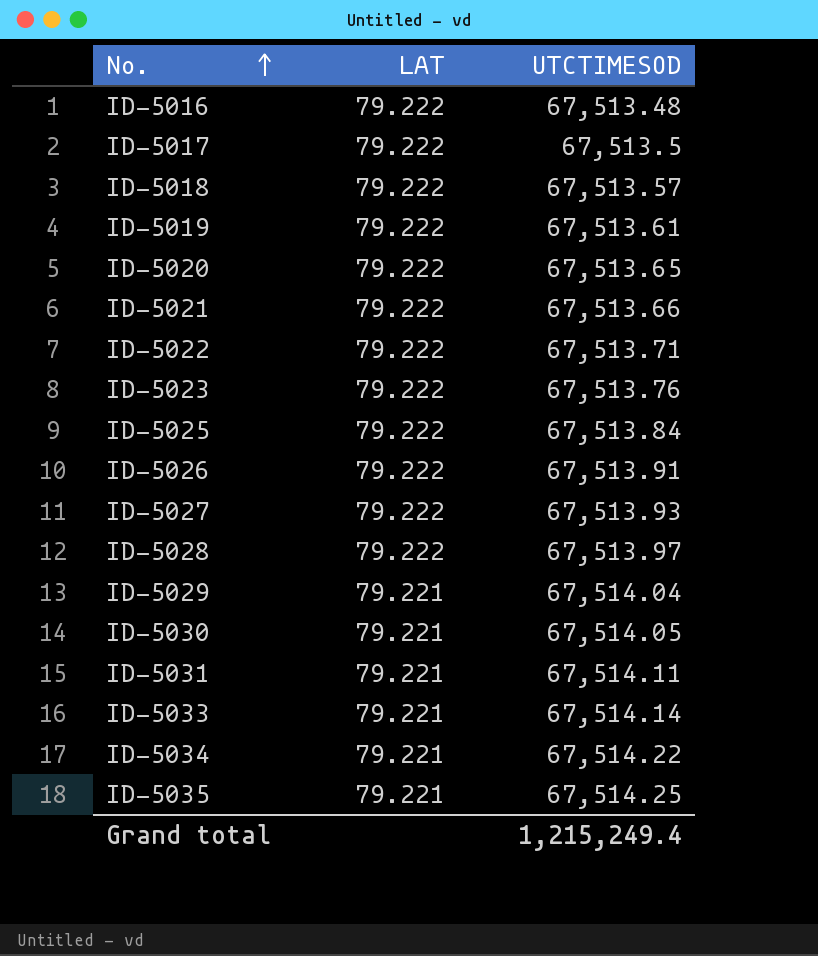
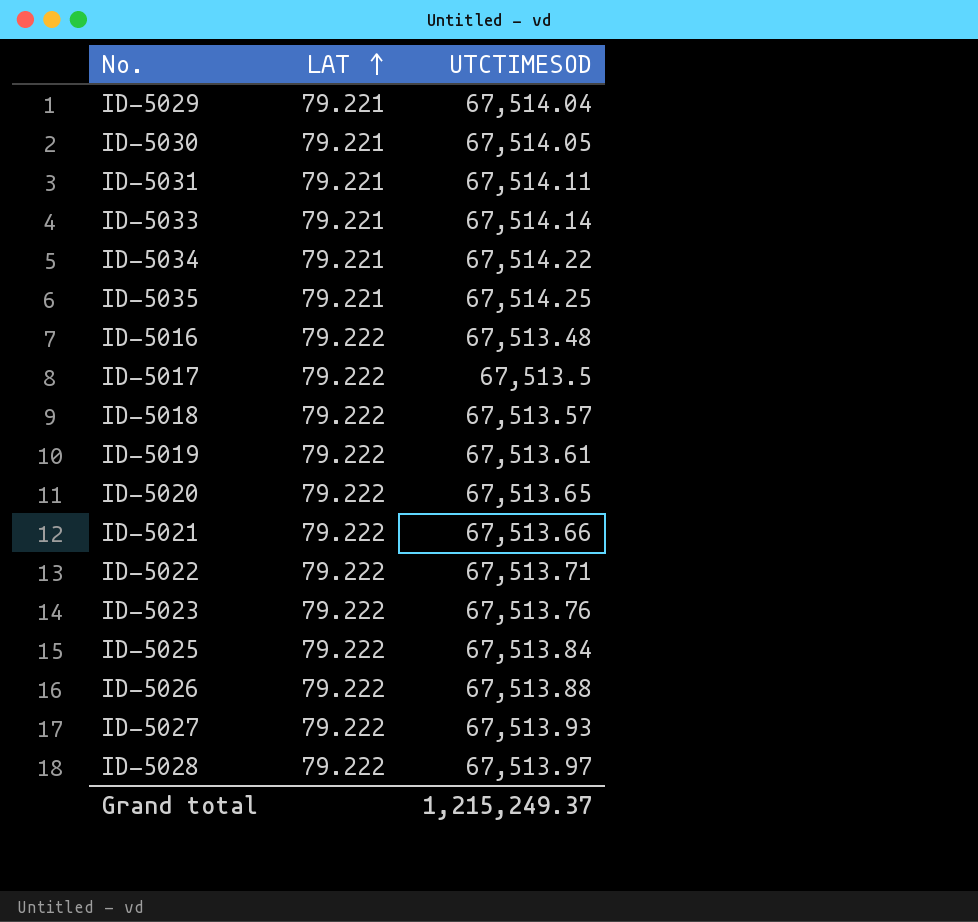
row order: No. ascending -> LAT ascending
ID-5026 | UTCTIMESOD: 67,513.91 -> 67,513.88
Grand total | UTCTIMESOD: 1,215,249.4 -> 1,215,249.37

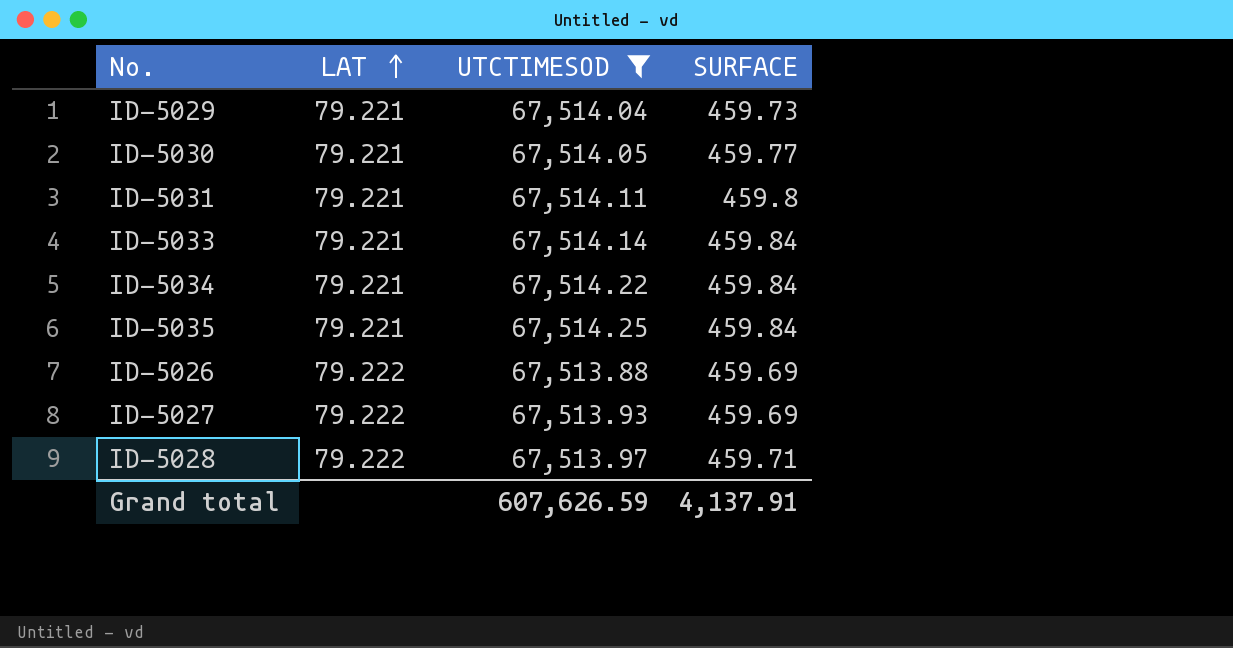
filter: none -> UTCTIMESOD >= 67,513.88
column SURFACE | position: none -> 4
Grand total | UTCTIMESOD: 1,215,249.37 -> 607,626.59

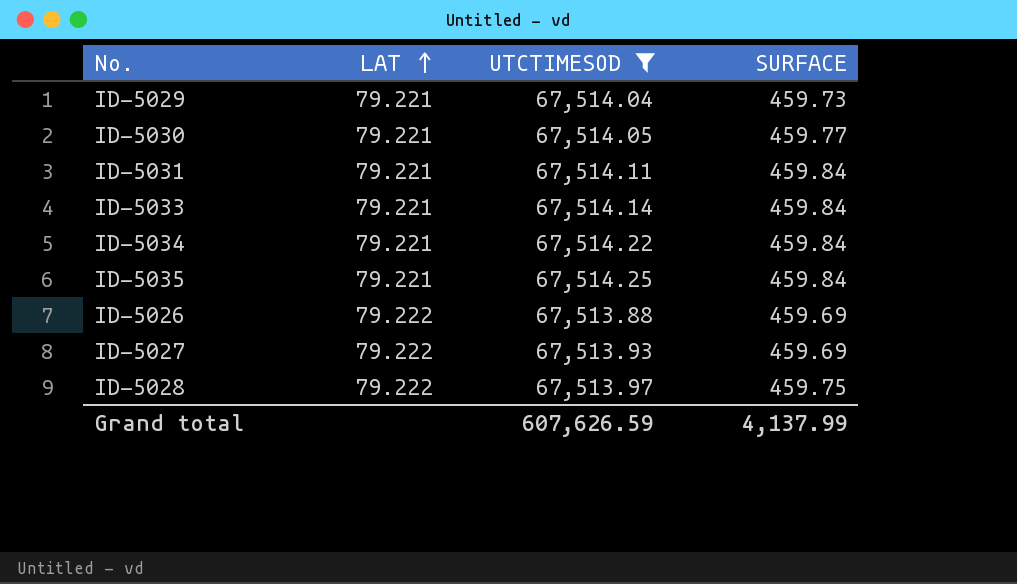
ID-5031 | SURFACE: 459.8 -> 459.84
ID-5028 | SURFACE: 459.71 -> 459.75
Grand total | SURFACE: 4,137.91 -> 4,137.99

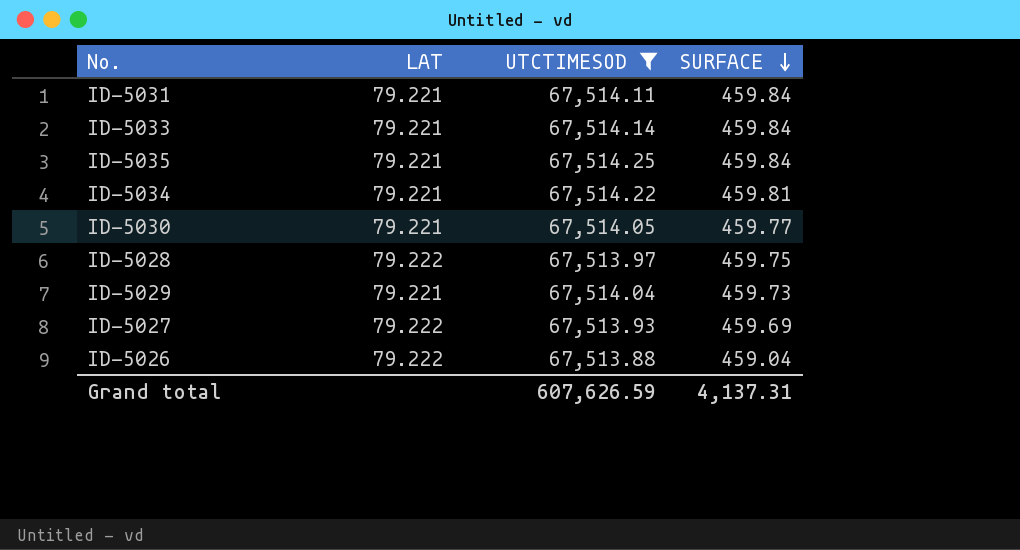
row order: LAT ascending -> SURFACE descending
ID-5034 | SURFACE: 459.84 -> 459.81
ID-5026 | SURFACE: 459.69 -> 459.04
Grand total | SURFACE: 4,137.99 -> 4,137.31

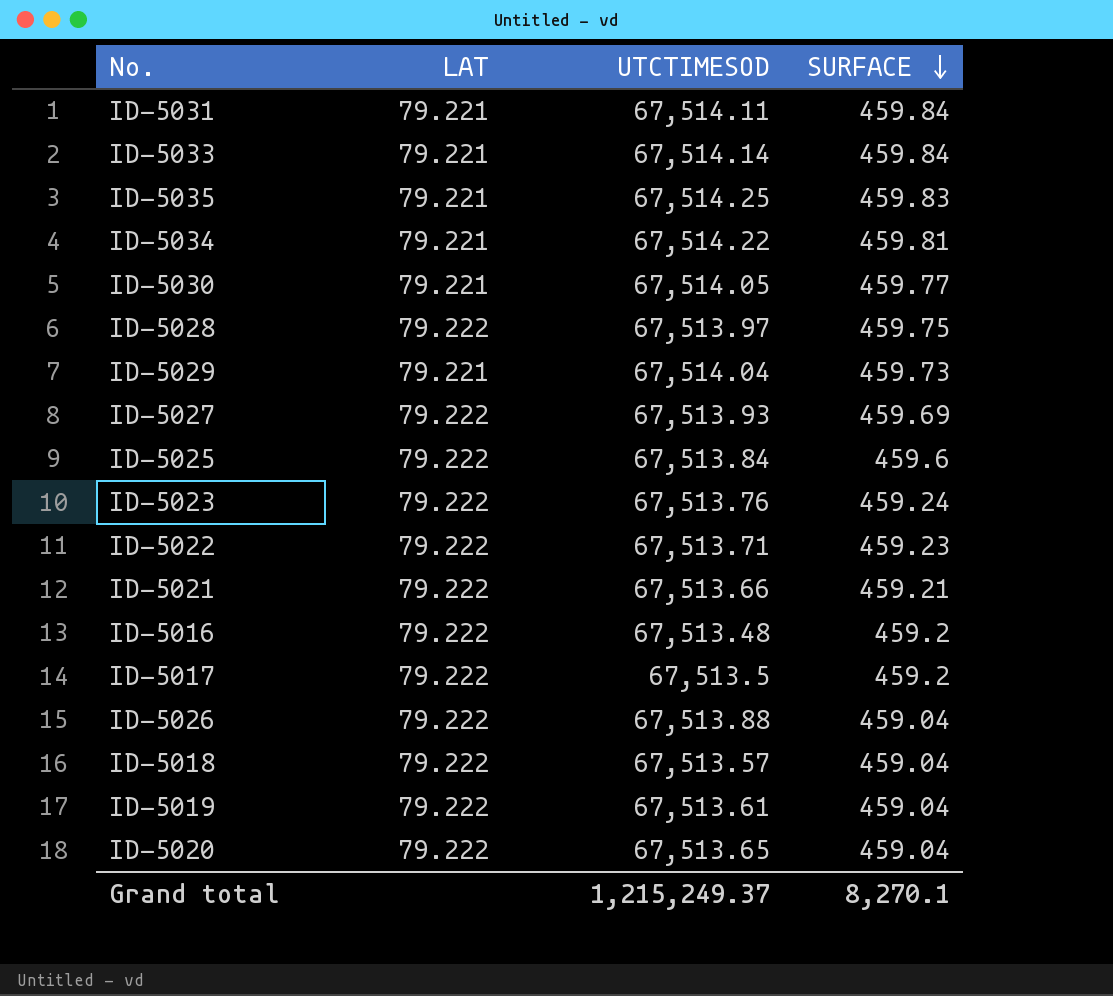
filter: UTCTIMESOD >= 67,513.88 -> none
ID-5035 | SURFACE: 459.84 -> 459.83
Grand total | UTCTIMESOD: 607,626.59 -> 1,215,249.37
Grand total | SURFACE: 4,137.31 -> 8,270.1

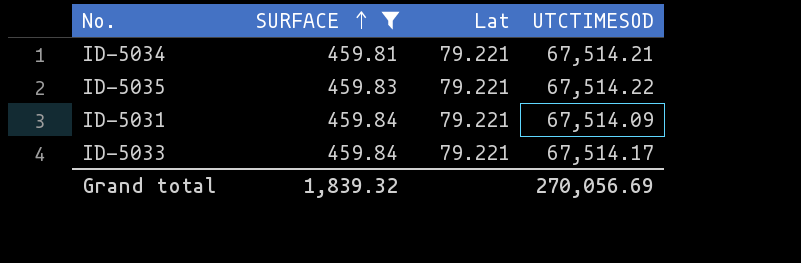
filter: none -> SURFACE >= 459.81
row order: SURFACE descending -> SURFACE ascending
column SURFACE | position: 4 -> 2
column name: LAT -> Lat
ID-5034 | UTCTIMESOD: 67,514.22 -> 67,514.21
ID-5035 | UTCTIMESOD: 67,514.25 -> 67,514.22
ID-5031 | UTCTIMESOD: 67,514.11 -> 67,514.09
ID-5033 | UTCTIMESOD: 67,514.14 -> 67,514.17
Grand total | SURFACE: 8,270.1 -> 1,839.32
Grand total | UTCTIMESOD: 1,215,249.37 -> 270,056.69

